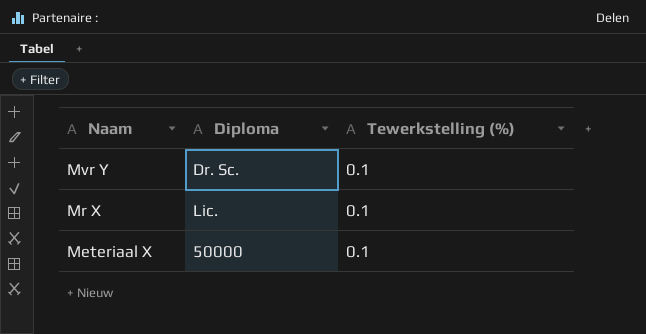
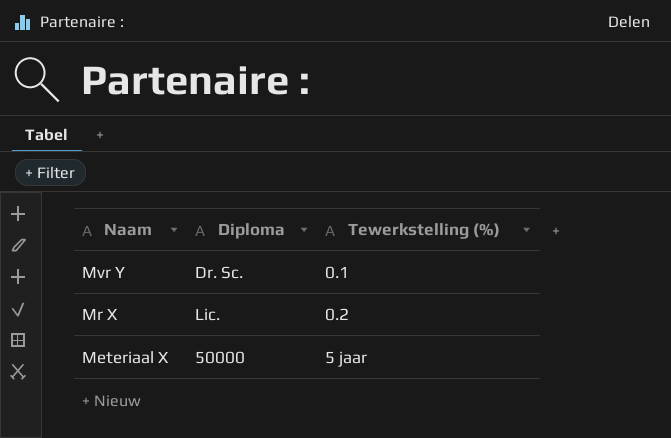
Mr X | Tewerkstelling (%): 0.1 -> 0.2
Meteriaal X | Tewerkstelling (%): 0.1 -> 5 jaar

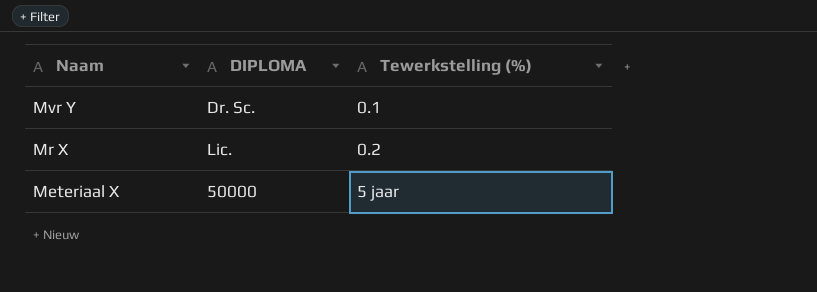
column name: Diploma -> DIPLOMA

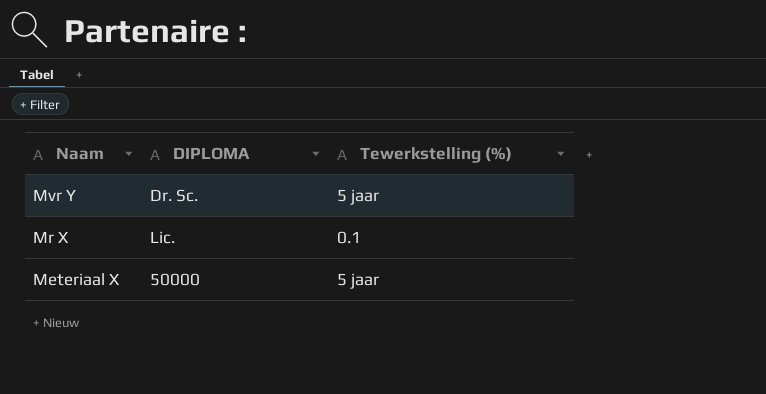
Mvr Y | Tewerkstelling (%): 0.1 -> 5 jaar
Mr X | Tewerkstelling (%): 0.2 -> 0.1

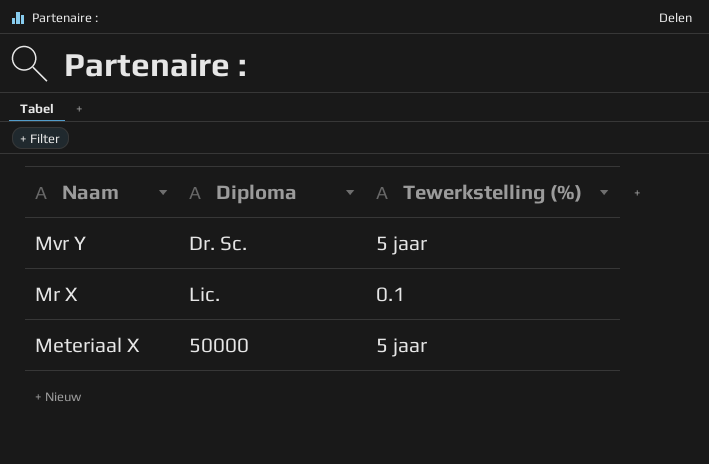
column name: DIPLOMA -> Diploma

